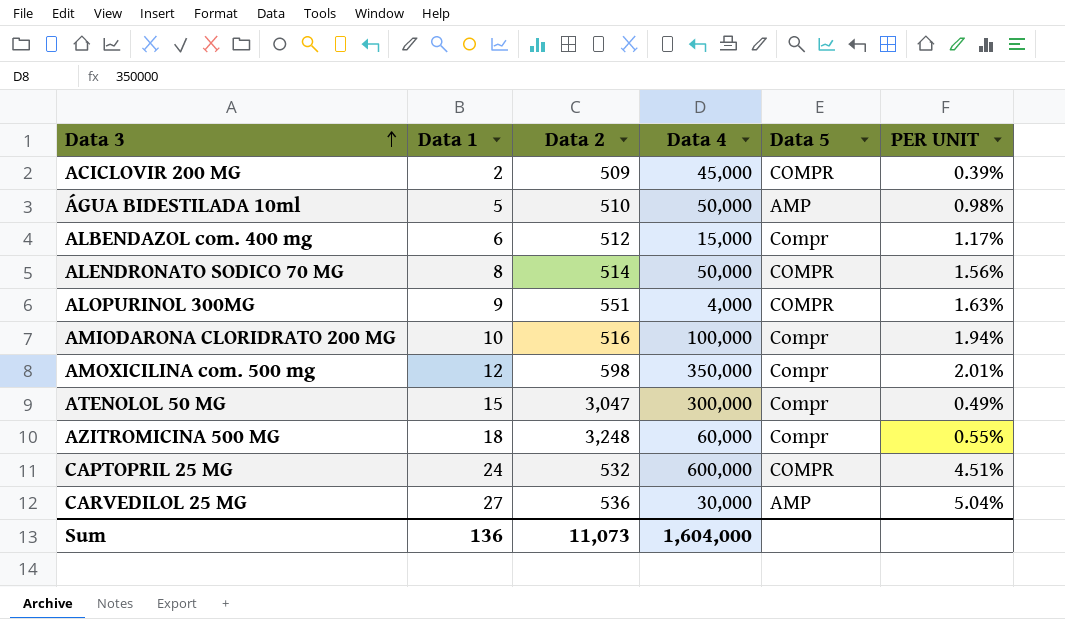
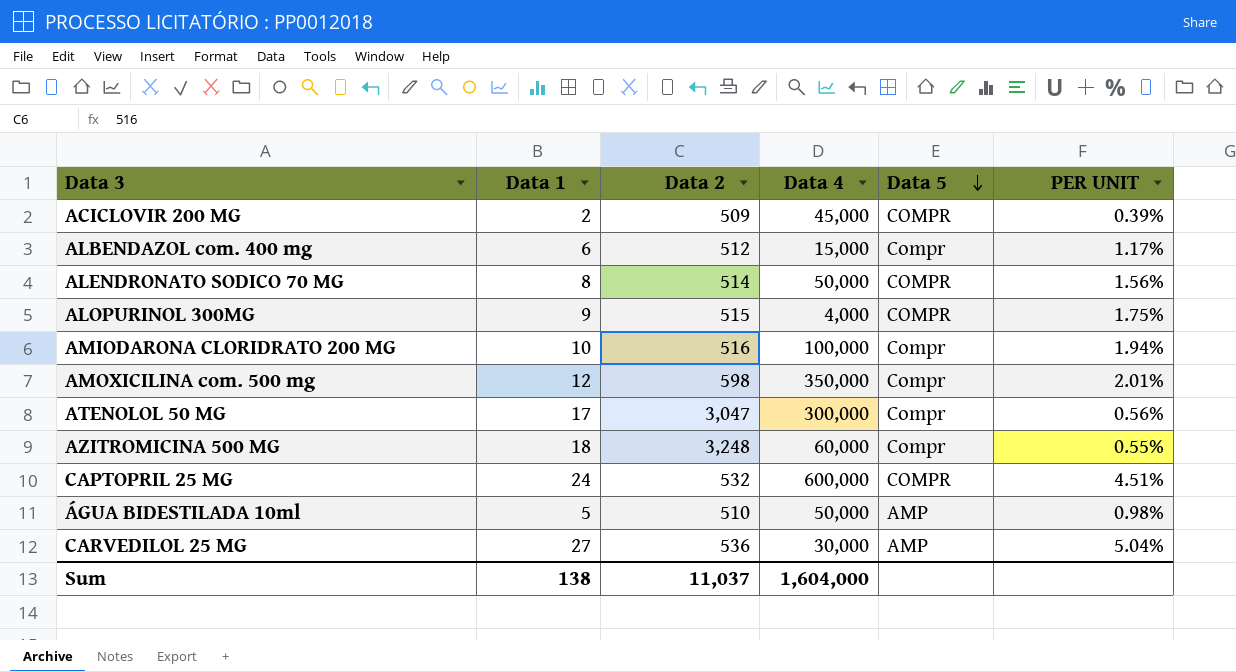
row order: Data 3 ascending -> Data 5 descending
ALOPURINOL 300MG | Data 2: 551 -> 515
ALOPURINOL 300MG | PER UNIT: 1.63% -> 1.75%
ATENOLOL 50 MG | Data 1: 15 -> 17
ATENOLOL 50 MG | PER UNIT: 0.49% -> 0.56%
Sum | Data 1: 136 -> 138
Sum | Data 2: 11,073 -> 11,037

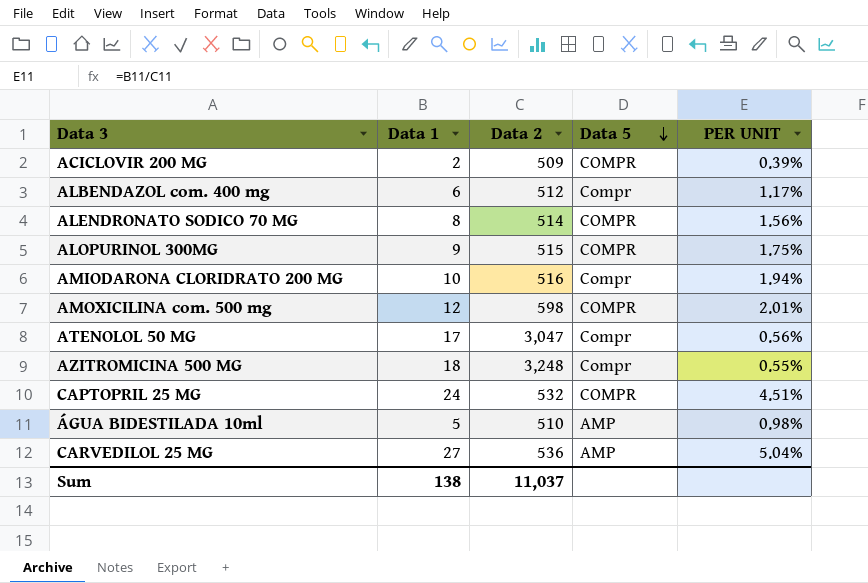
column Data 4 | position: 4 -> none
AMOXICILINA com. 500 mg | Data 5: Compr -> COMPR

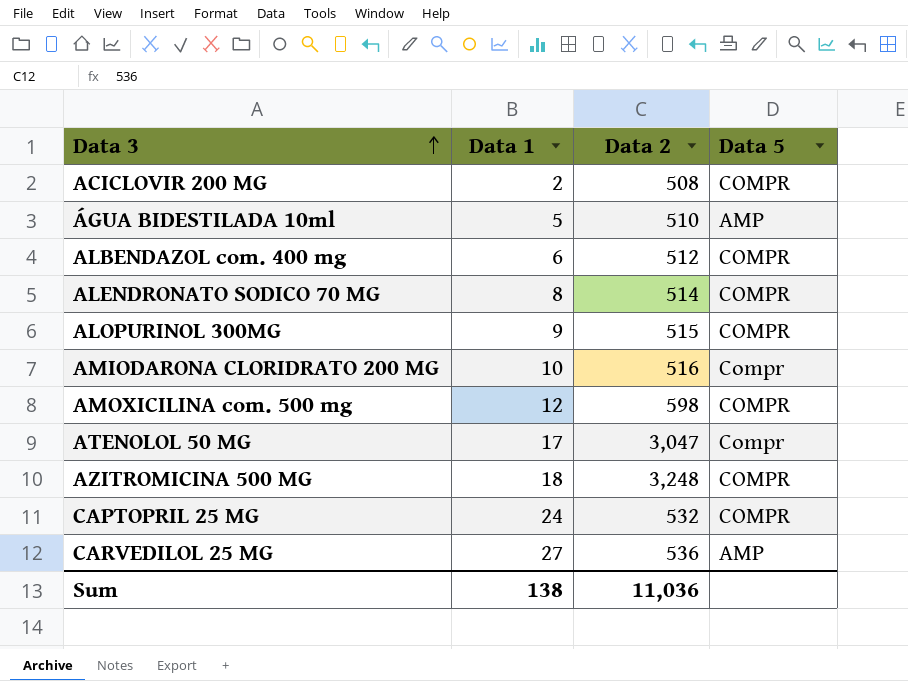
row order: Data 5 descending -> Data 3 ascending
column PER UNIT | formula: [Data 1] / [Data 2] -> none
ACICLOVIR 200 MG | Data 2: 509 -> 508
ALBENDAZOL com. 400 mg | Data 5: Compr -> COMPR
AZITROMICINA 500 MG | Data 5: Compr -> COMPR
Sum | Data 2: 11,037 -> 11,036

